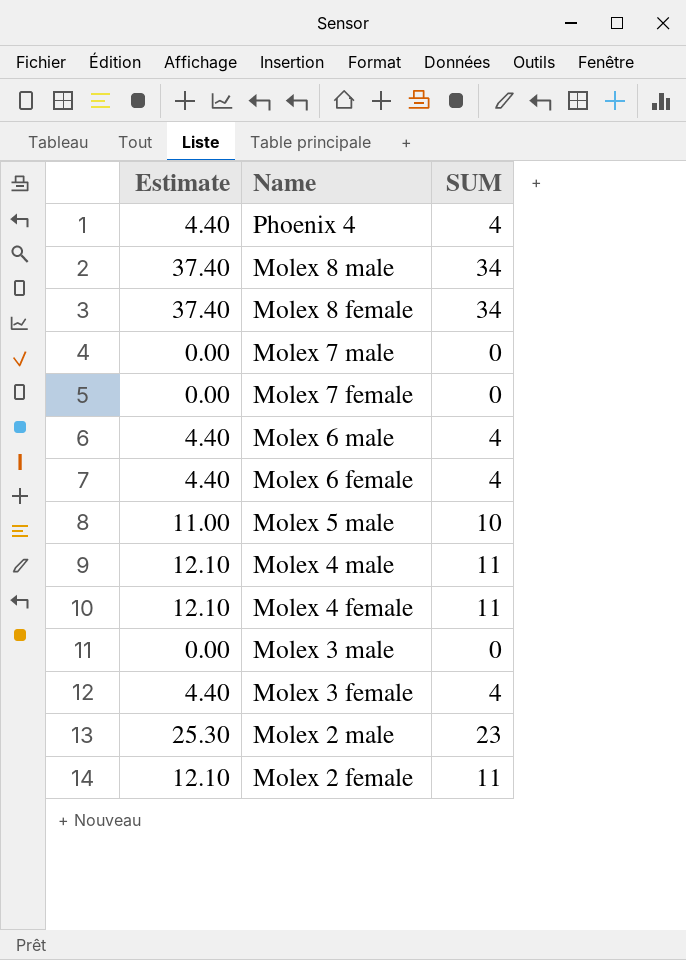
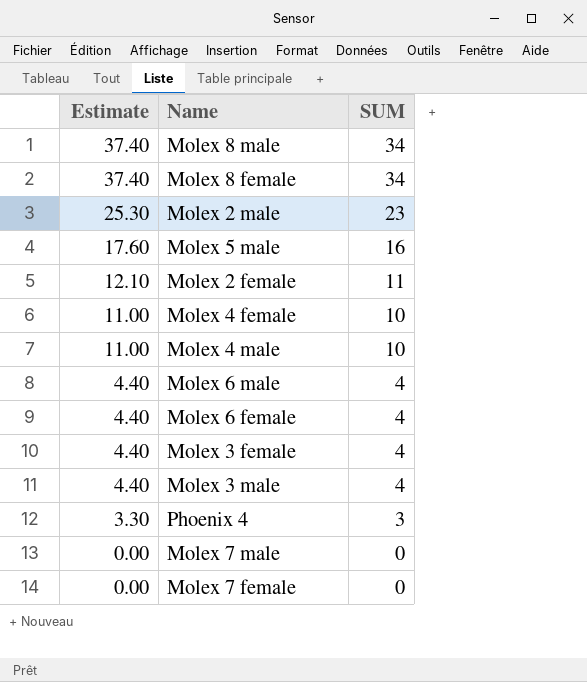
row order: Name descending -> Estimate descending
Molex 5 male | Estimate: 11.00 -> 17.60
Molex 5 male | SUM: 10 -> 16
Molex 4 female | Estimate: 12.10 -> 11.00
Molex 4 female | SUM: 11 -> 10
Molex 4 male | Estimate: 12.10 -> 11.00
Molex 4 male | SUM: 11 -> 10
Molex 3 male | Estimate: 0.00 -> 4.40
Molex 3 male | SUM: 0 -> 4
Phoenix 4 | Estimate: 4.40 -> 3.30
Phoenix 4 | SUM: 4 -> 3

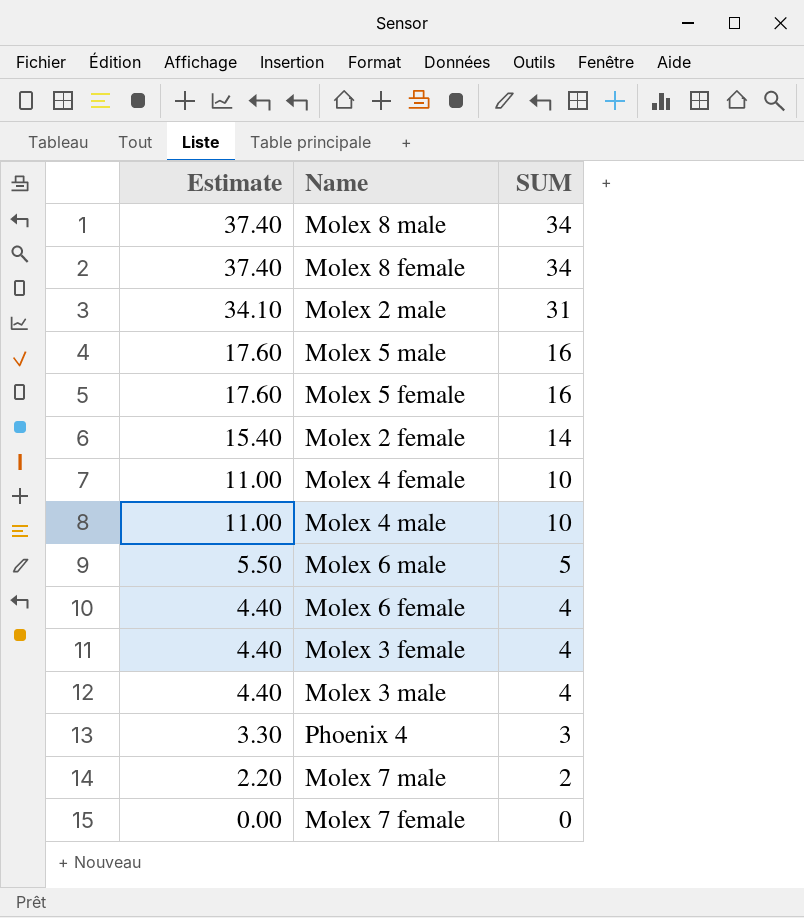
Molex 2 male | Estimate: 25.30 -> 34.10
Molex 2 male | SUM: 23 -> 31
row Molex 5 female: none -> 17.60 | 16
Molex 2 female | Estimate: 12.10 -> 15.40
Molex 2 female | SUM: 11 -> 14
Molex 6 male | Estimate: 4.40 -> 5.50
Molex 6 male | SUM: 4 -> 5
Molex 7 male | Estimate: 0.00 -> 2.20
Molex 7 male | SUM: 0 -> 2

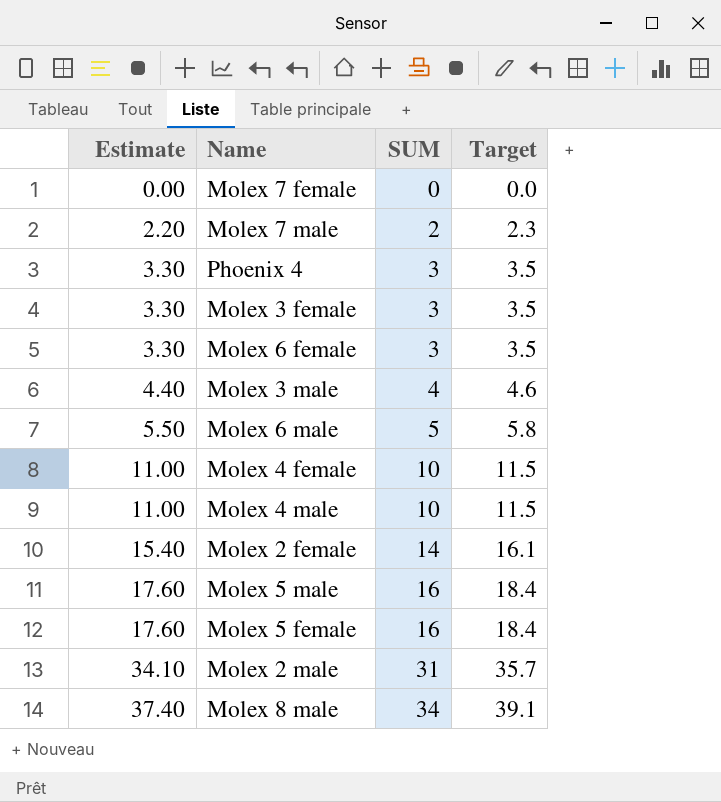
row order: Estimate descending -> Estimate ascending
column Target | formula: none -> [SUM] * 1.15
row Molex 8 female: 37.40 | 34 -> none
Molex 3 female | Estimate: 4.40 -> 3.30
Molex 3 female | SUM: 4 -> 3
Molex 6 female | Estimate: 4.40 -> 3.30
Molex 6 female | SUM: 4 -> 3

